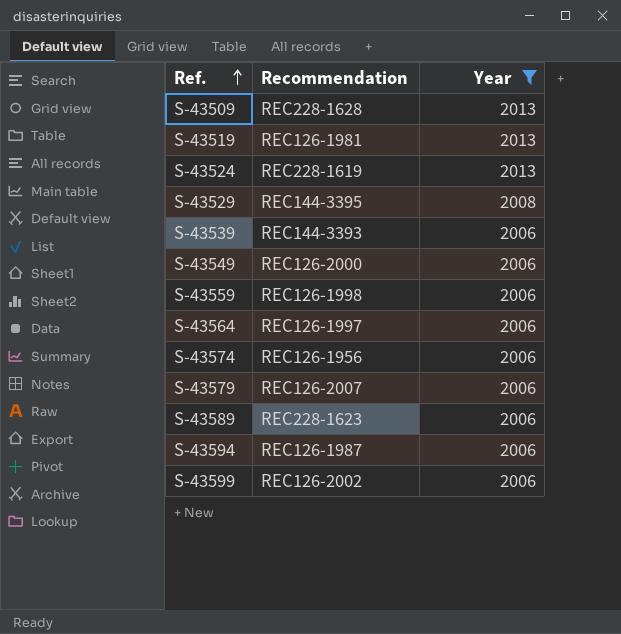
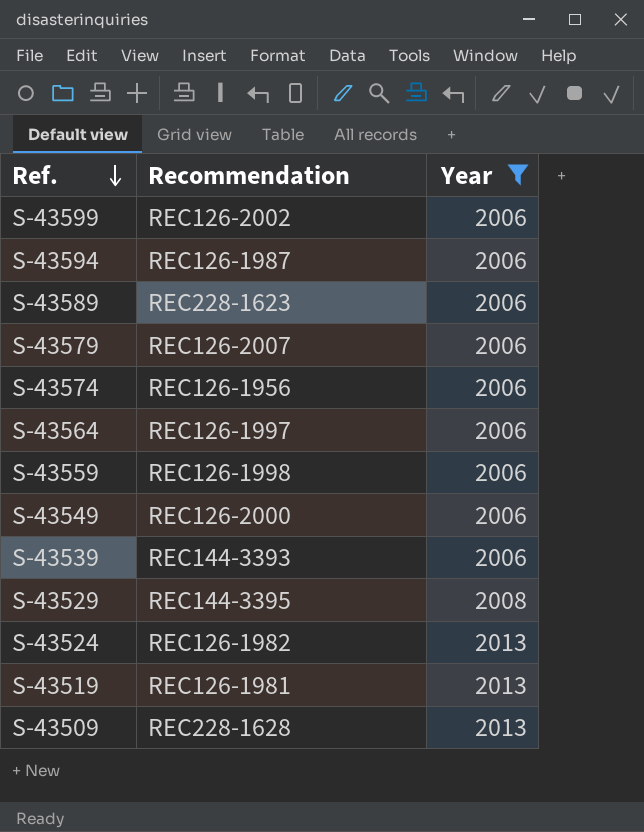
row order: Ref. ascending -> Ref. descending
S-43524 | Recommendation: REC228-1619 -> REC126-1982

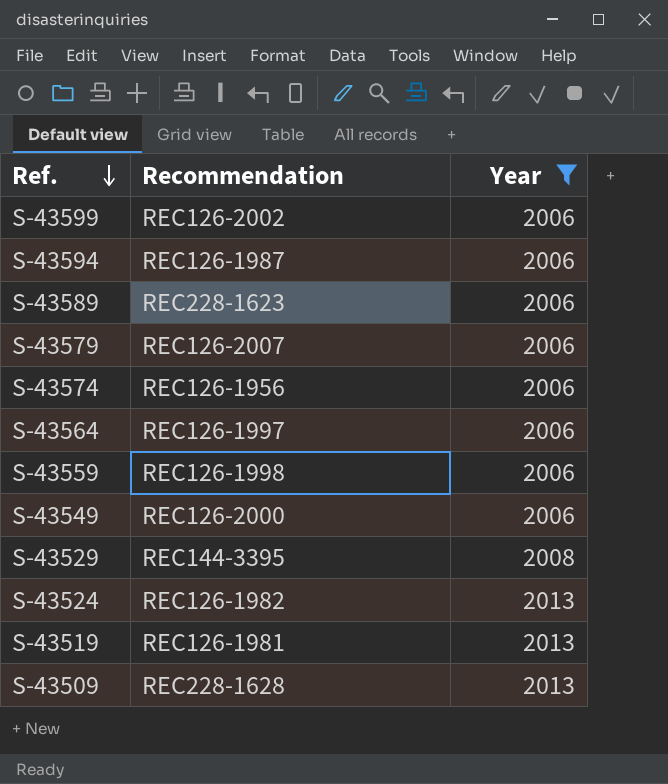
row S-43539: REC144-3393 | 2006 -> none

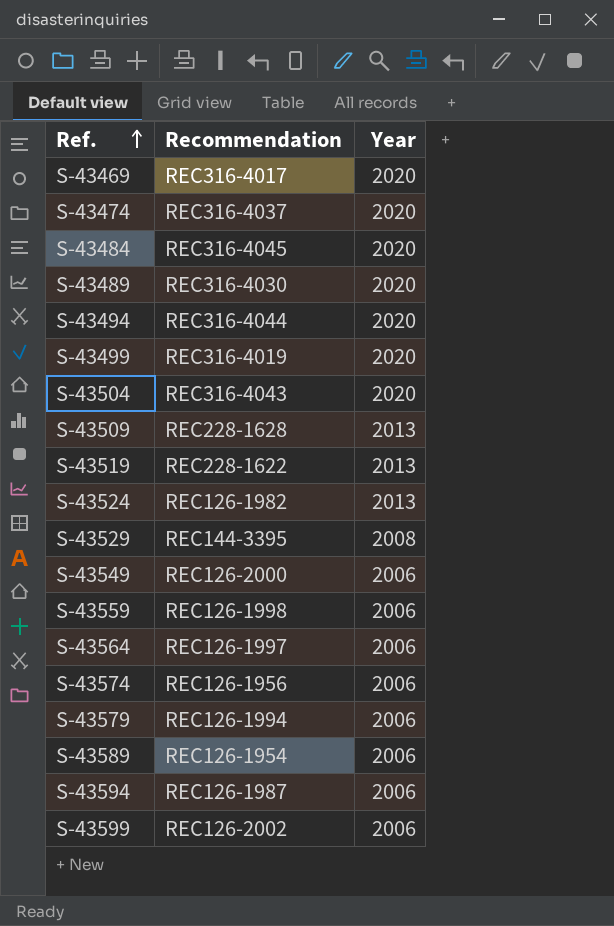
filter: Year != 2020 -> none
row order: Ref. descending -> Ref. ascending
S-43519 | Recommendation: REC126-1981 -> REC228-1622
S-43579 | Recommendation: REC126-2007 -> REC126-1994
S-43589 | Recommendation: REC228-1623 -> REC126-1954

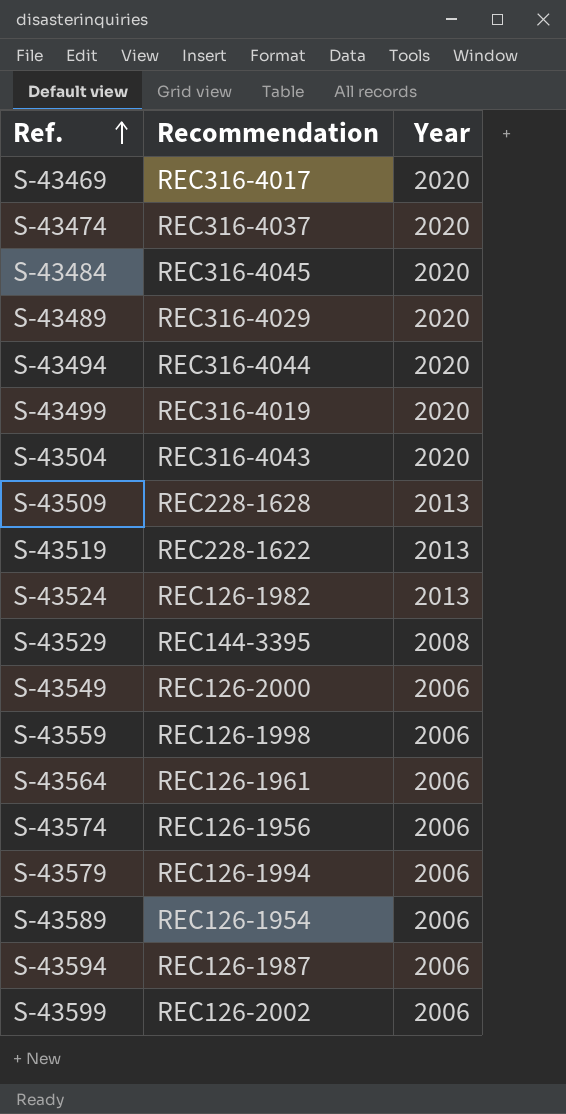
S-43489 | Recommendation: REC316-4030 -> REC316-4029
S-43564 | Recommendation: REC126-1997 -> REC126-1961

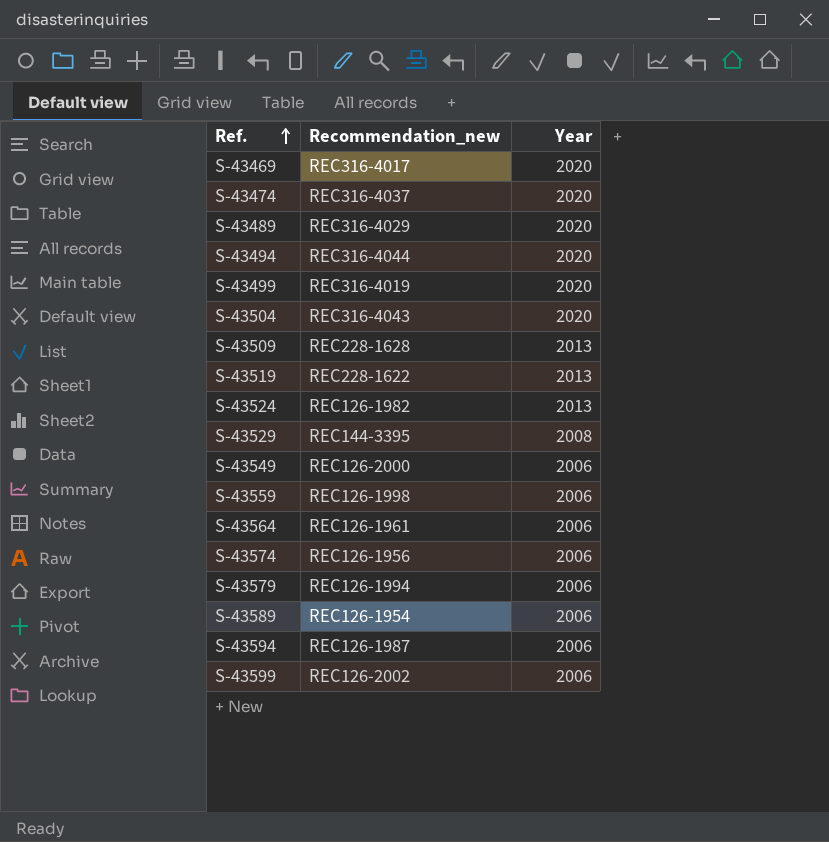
column name: Recommendation -> Recommendation_new
row S-43484: REC316-4045 | 2020 -> none

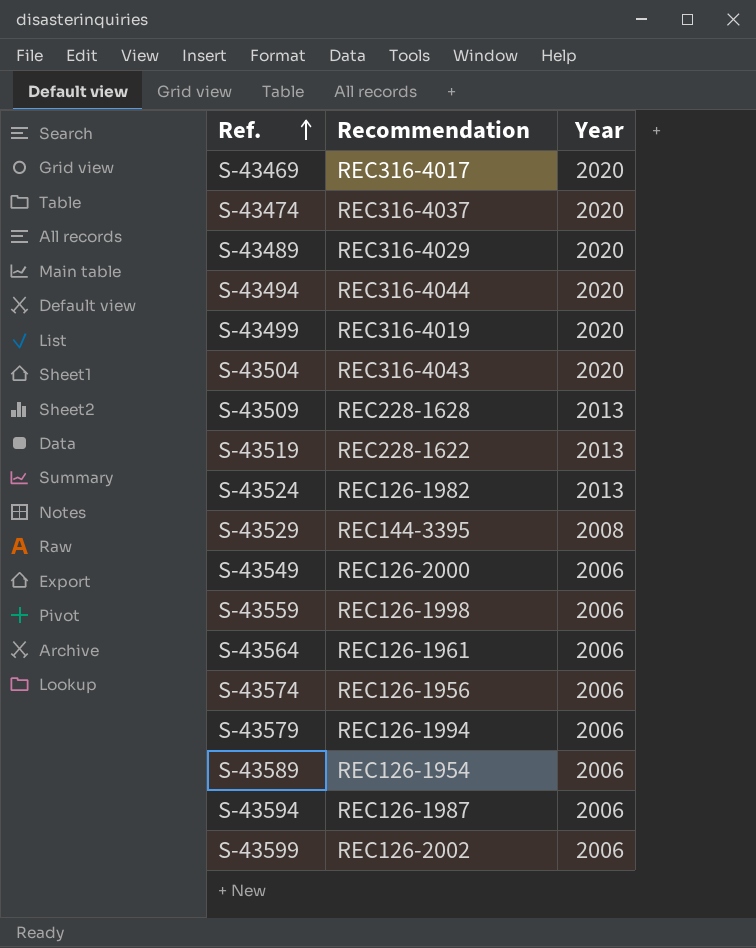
column name: Recommendation_new -> Recommendation

